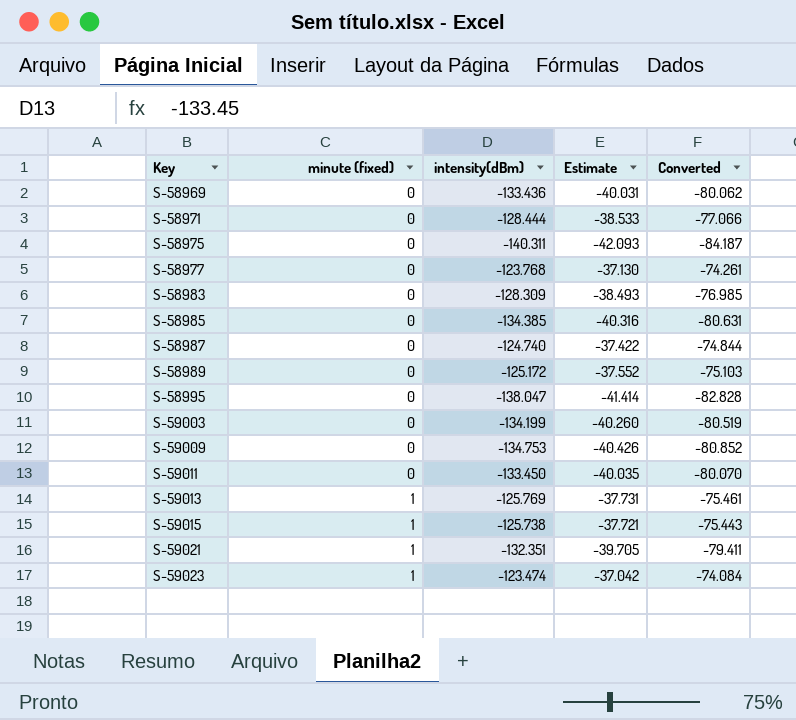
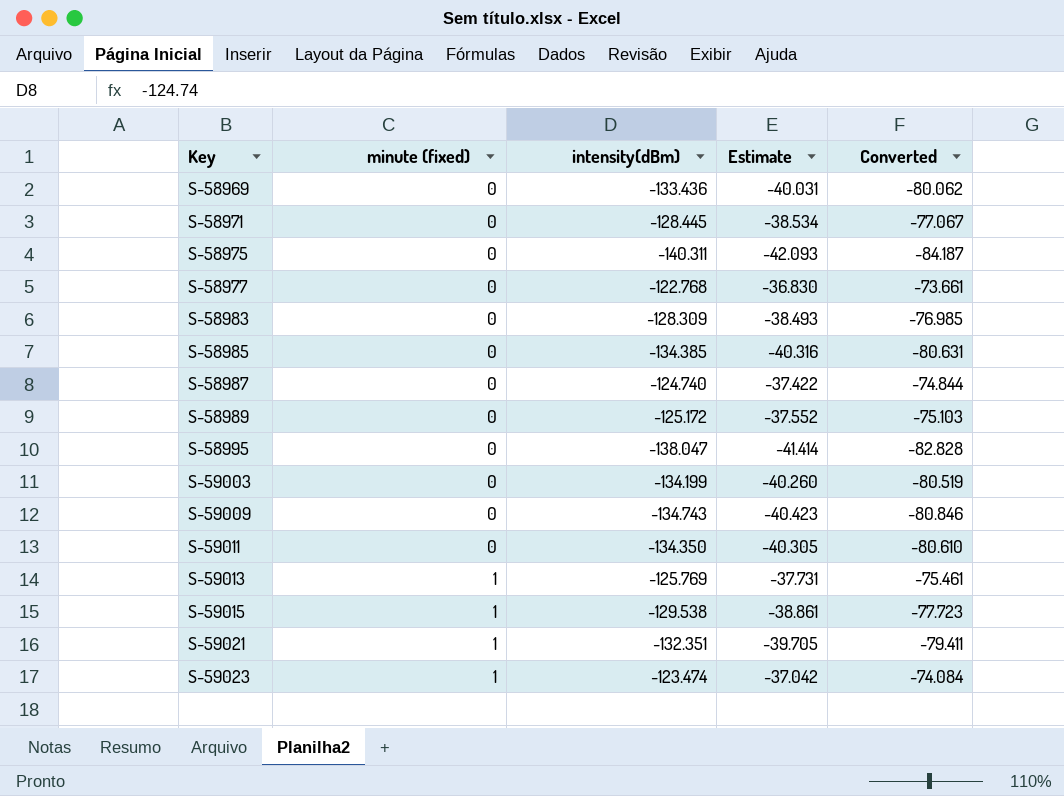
S-58971 | intensity(dBm): -128.444 -> -128.445
S-58971 | Estimate: -38.533 -> -38.534
S-58971 | Converted: -77.066 -> -77.067
S-58977 | intensity(dBm): -123.768 -> -122.768
S-58977 | Estimate: -37.130 -> -36.830
S-58977 | Converted: -74.261 -> -73.661
S-59009 | intensity(dBm): -134.753 -> -134.743
S-59009 | Estimate: -40.426 -> -40.423
S-59009 | Converted: -80.852 -> -80.846
S-59011 | intensity(dBm): -133.450 -> -134.350
S-59011 | Estimate: -40.035 -> -40.305
S-59011 | Converted: -80.070 -> -80.610
S-59015 | intensity(dBm): -125.738 -> -129.538
S-59015 | Estimate: -37.721 -> -38.861
S-59015 | Converted: -75.443 -> -77.723

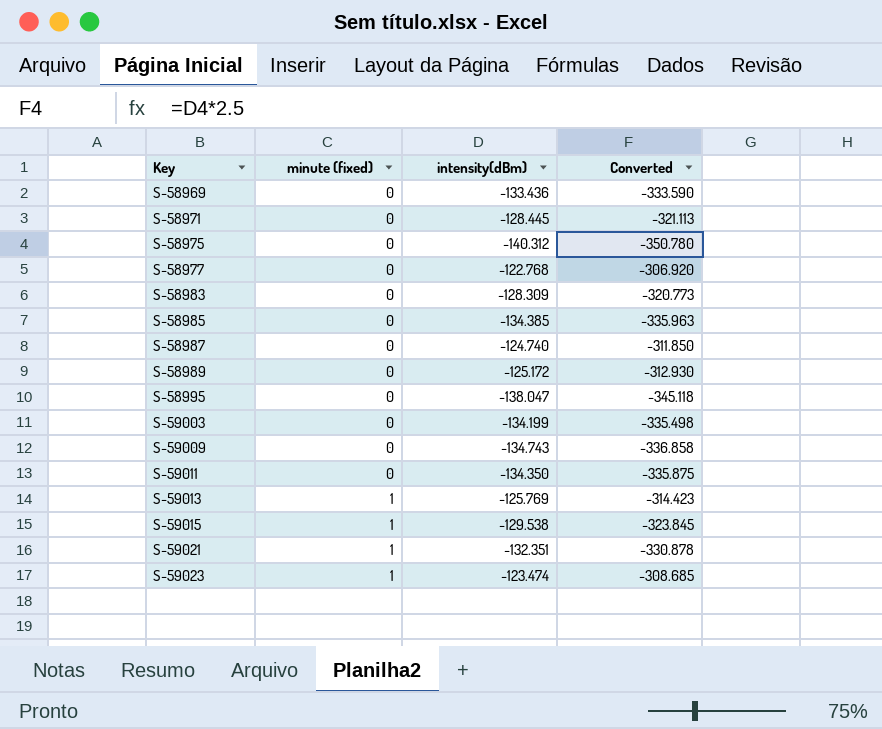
column Estimate | formula: [intensity(dBm)] * 0.3 -> none
column Converted | formula: [intensity(dBm)] * 0.6 -> [intensity(dBm)] * 2.5
S-58975 | intensity(dBm): -140.311 -> -140.312

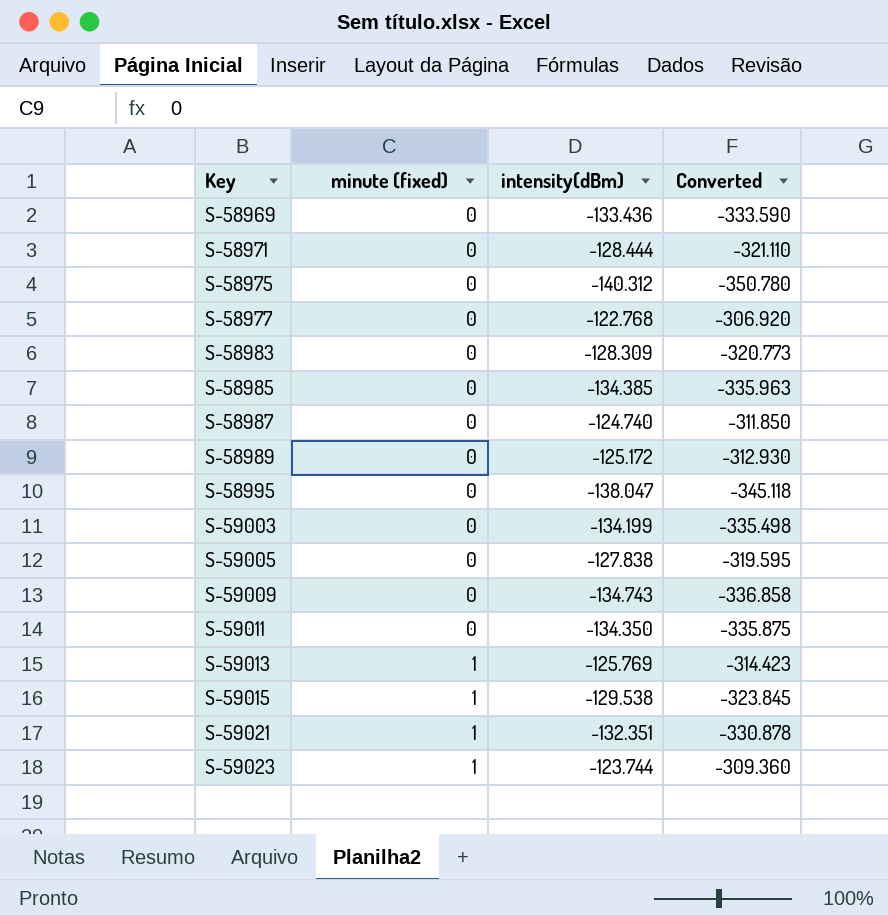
S-58971 | intensity(dBm): -128.445 -> -128.444
S-58971 | Converted: -321.113 -> -321.110
row S-59005: none -> 0 | -127.838 | -319.595
S-59023 | intensity(dBm): -123.474 -> -123.744
S-59023 | Converted: -308.685 -> -309.360

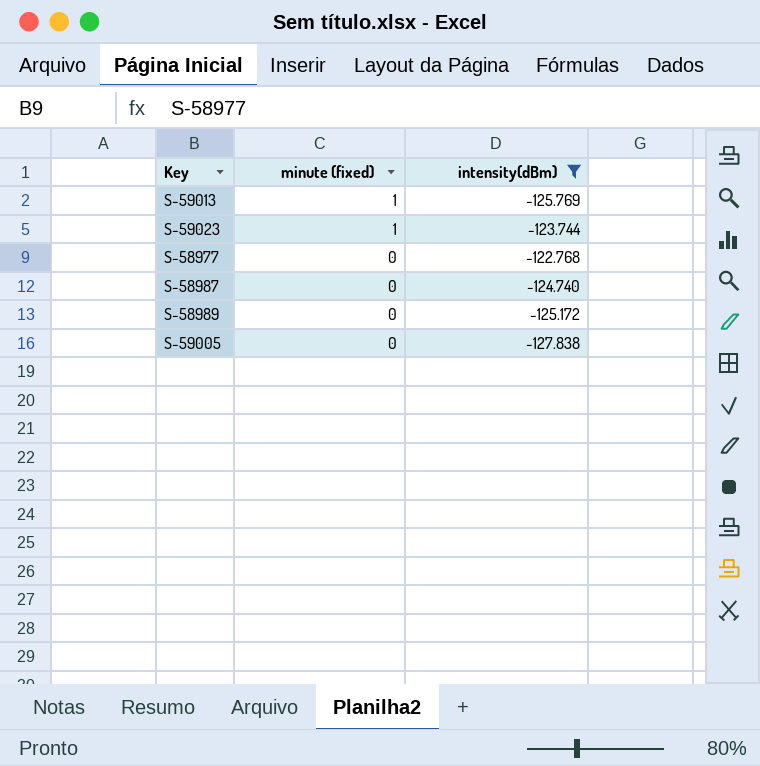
filter: none -> intensity(dBm) >= -127.838
row order: Key ascending -> minute (fixed) descending
column Converted | formula: [intensity(dBm)] * 2.5 -> none

